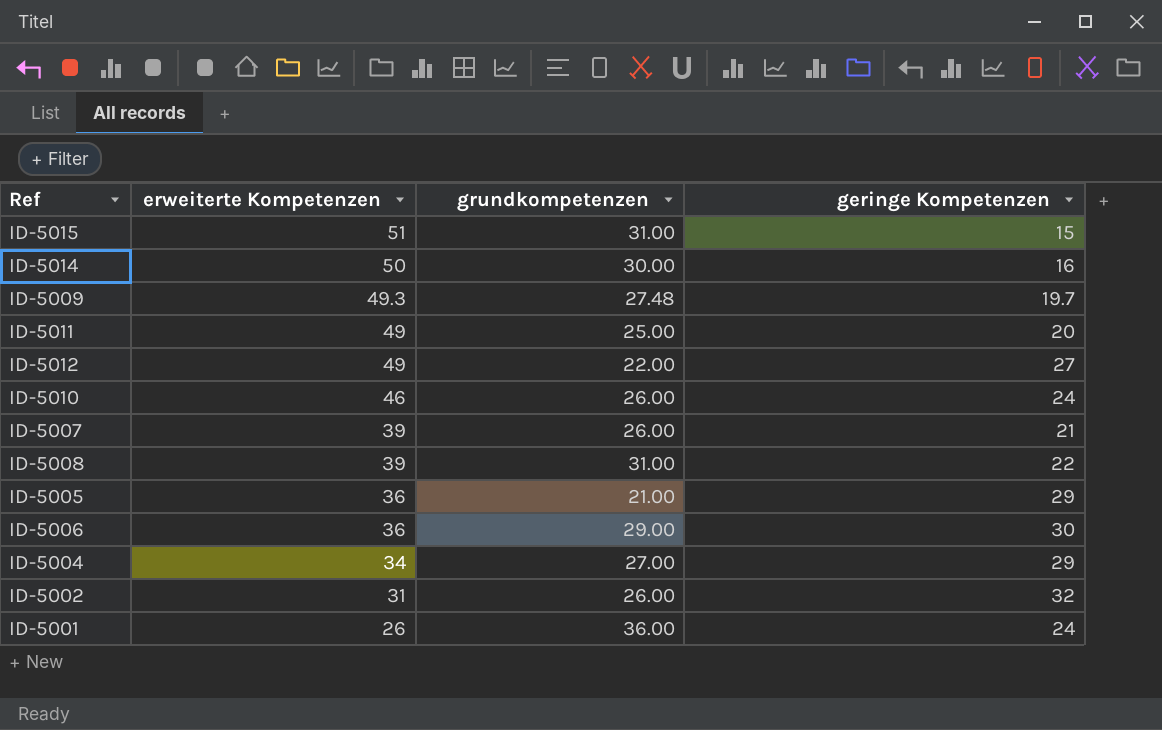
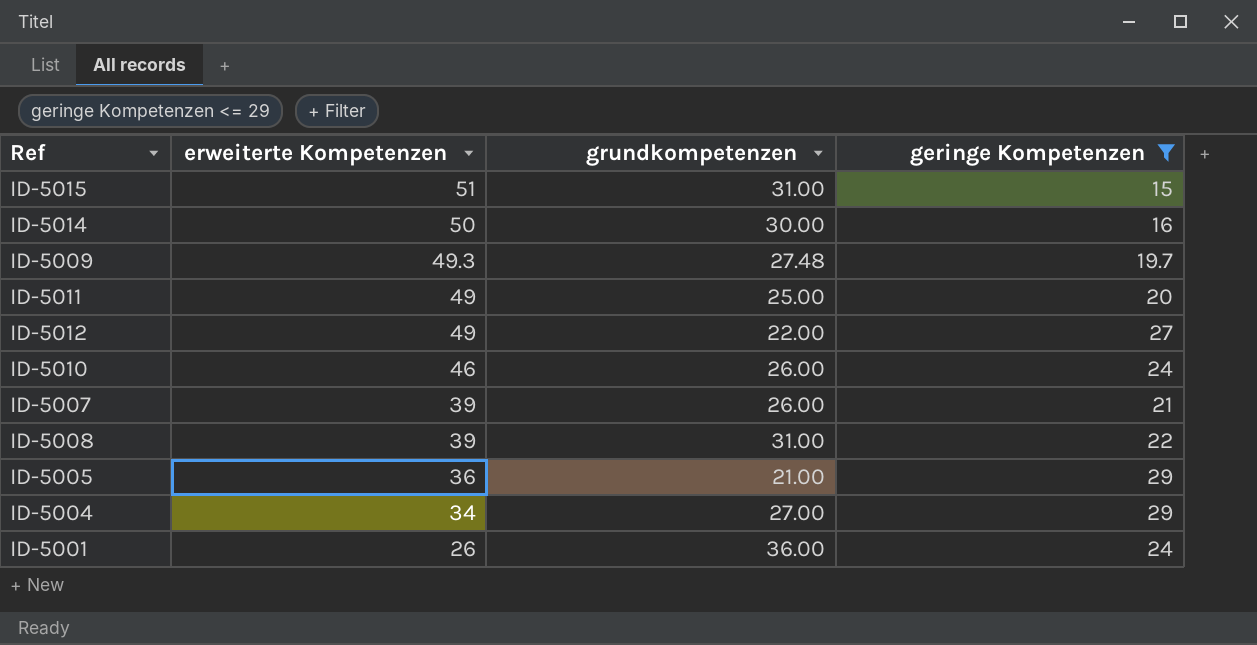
filter: none -> geringe Kompetenzen <= 29

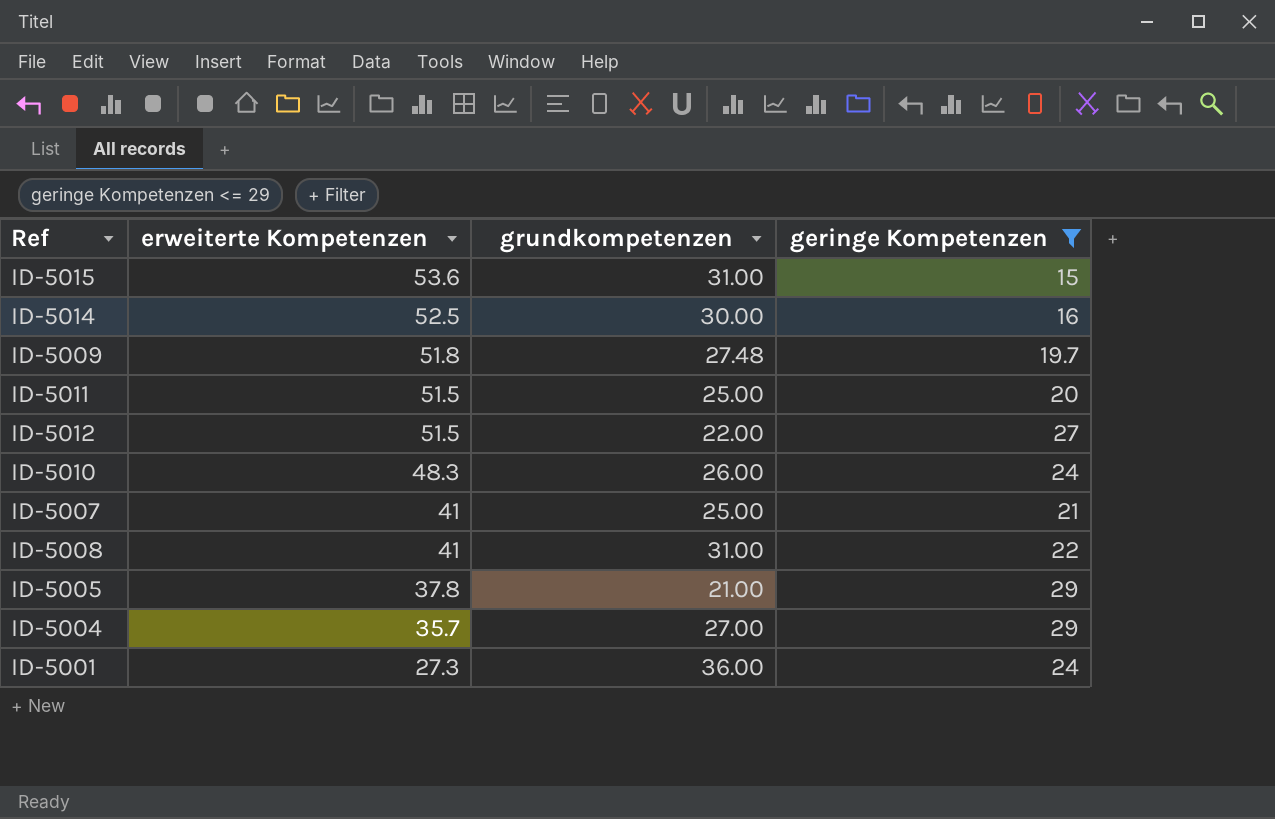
ID-5015 | erweiterte Kompetenzen: 51 -> 53.6
ID-5014 | erweiterte Kompetenzen: 50 -> 52.5
ID-5009 | erweiterte Kompetenzen: 49.3 -> 51.8
ID-5011 | erweiterte Kompetenzen: 49 -> 51.5
ID-5012 | erweiterte Kompetenzen: 49 -> 51.5
ID-5010 | erweiterte Kompetenzen: 46 -> 48.3
ID-5007 | erweiterte Kompetenzen: 39 -> 41
ID-5007 | grundkompetenzen: 26.00 -> 25.00
ID-5008 | erweiterte Kompetenzen: 39 -> 41
ID-5005 | erweiterte Kompetenzen: 36 -> 37.8
ID-5004 | erweiterte Kompetenzen: 34 -> 35.7
ID-5001 | erweiterte Kompetenzen: 26 -> 27.3

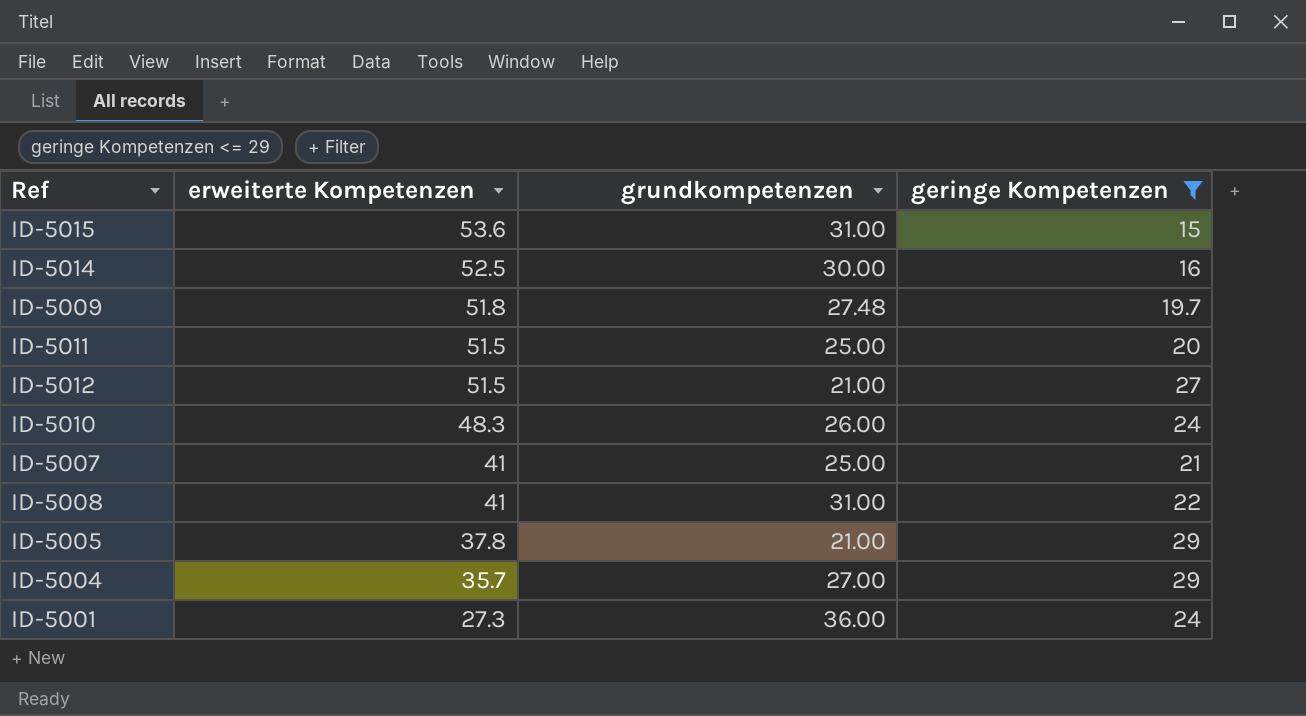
ID-5012 | grundkompetenzen: 22.00 -> 21.00

